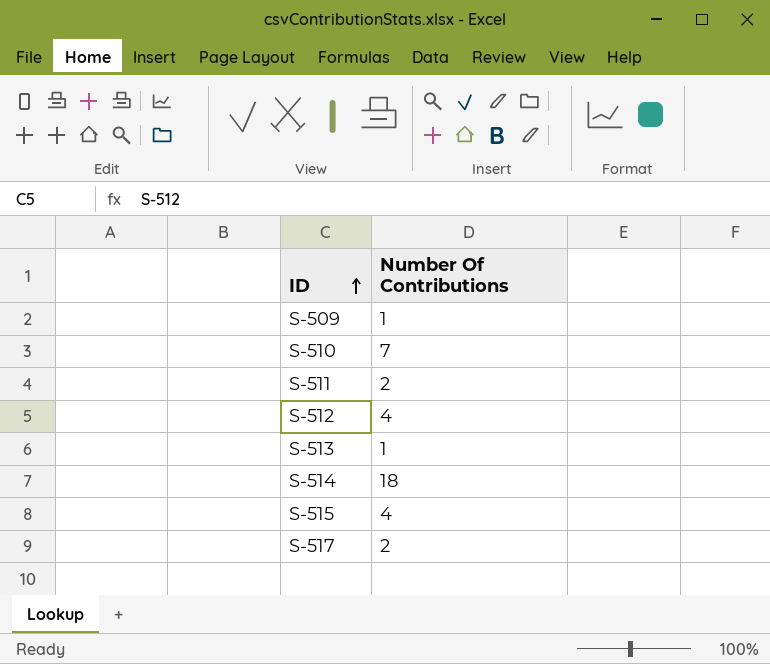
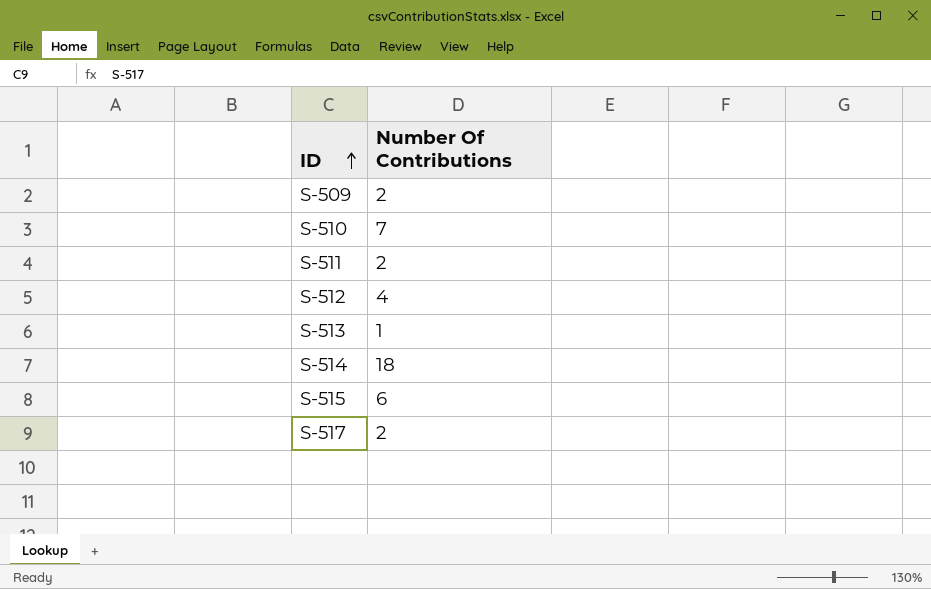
S-509 | Number Of Contributions: 1 -> 2
S-515 | Number Of Contributions: 4 -> 6

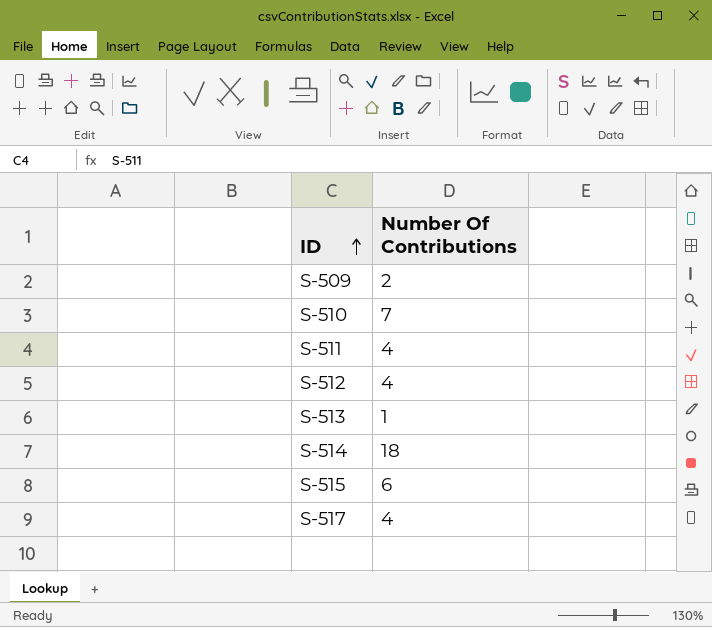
S-511 | Number Of Contributions: 2 -> 4
S-517 | Number Of Contributions: 2 -> 4

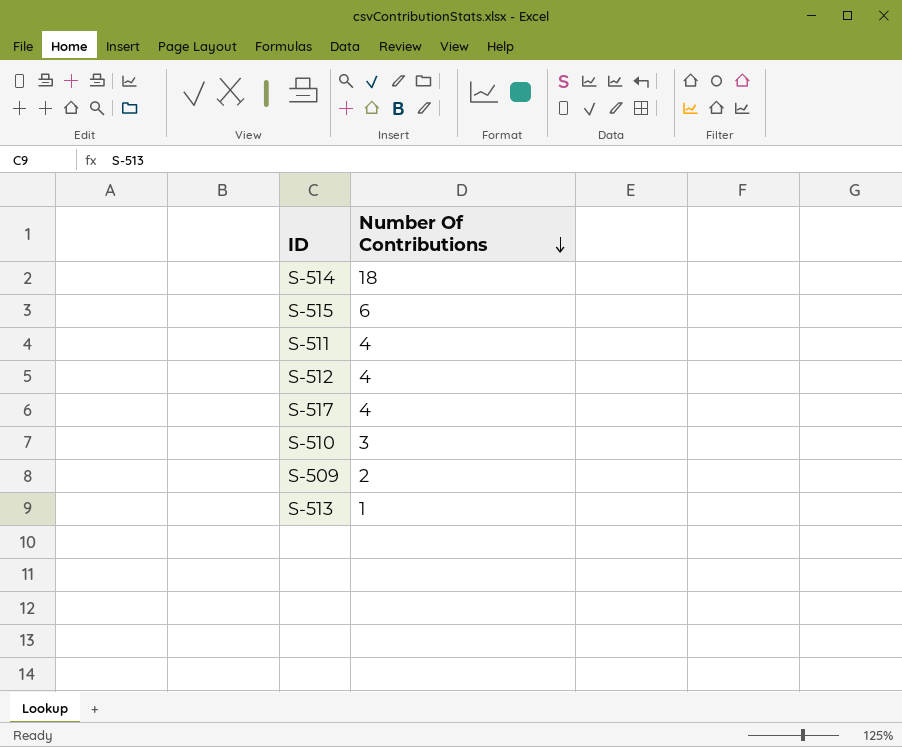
row order: ID ascending -> Number Of Contributions descending
S-510 | Number Of Contributions: 7 -> 3

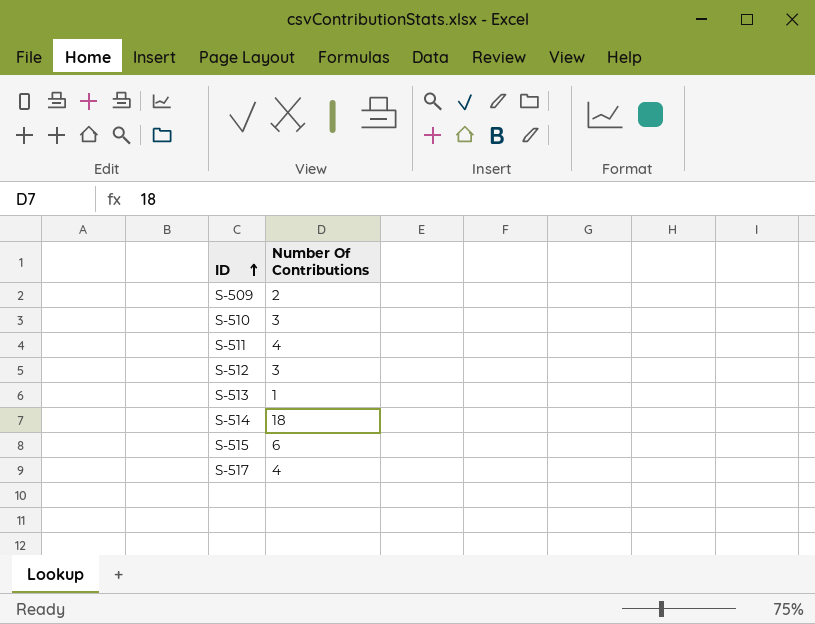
row order: Number Of Contributions descending -> ID ascending
S-512 | Number Of Contributions: 4 -> 3

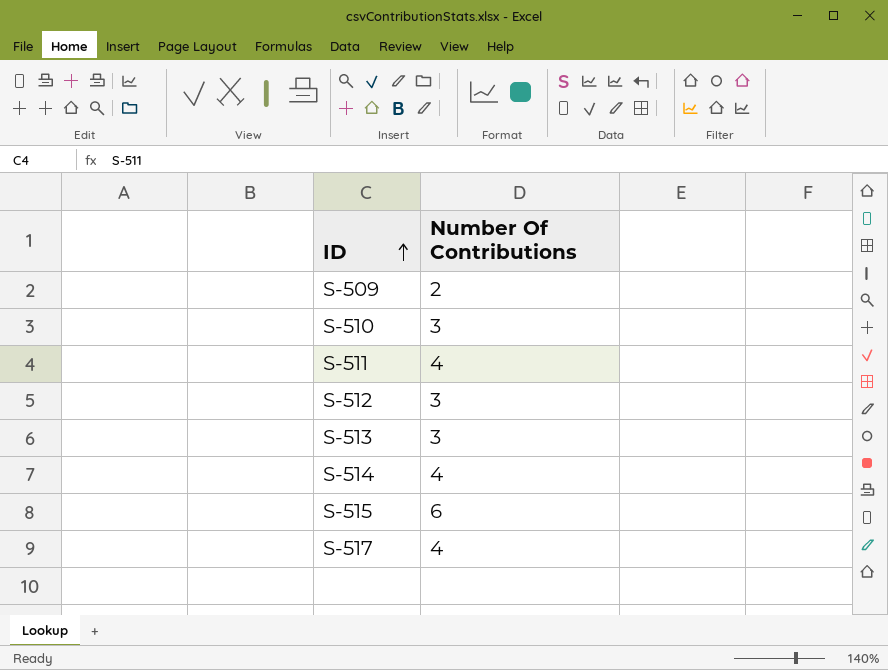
S-513 | Number Of Contributions: 1 -> 3
S-514 | Number Of Contributions: 18 -> 4

